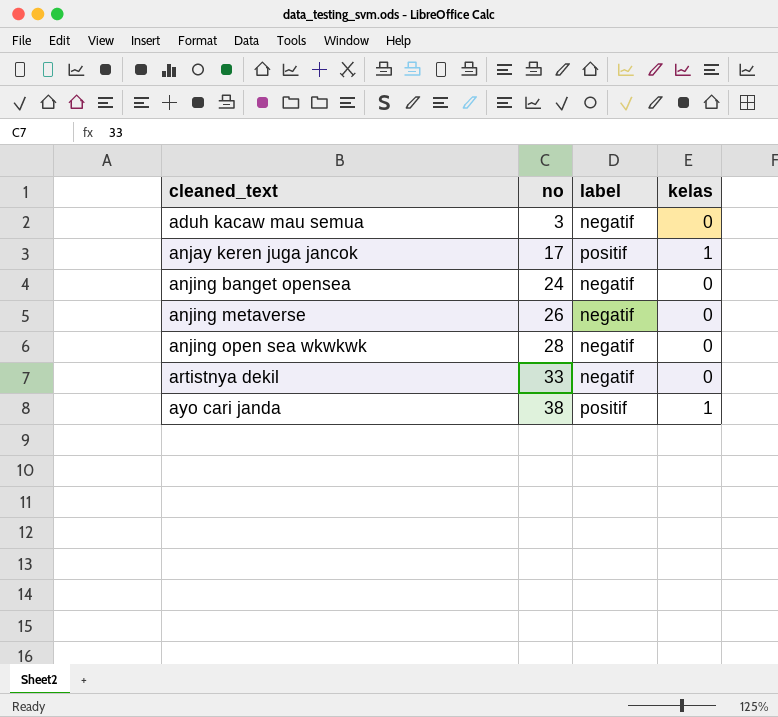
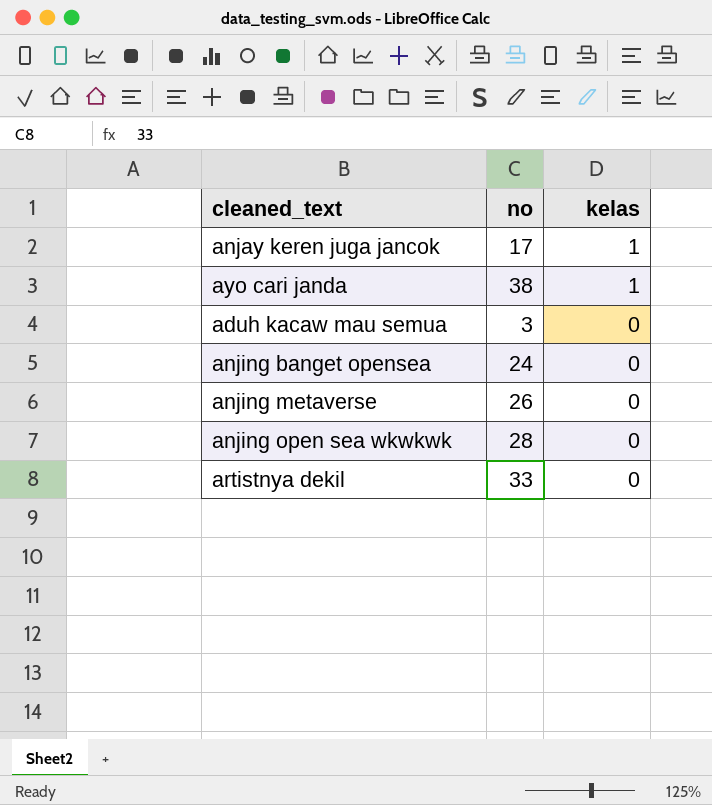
row order: cleaned_text ascending -> kelas descending
column label | position: 3 -> none

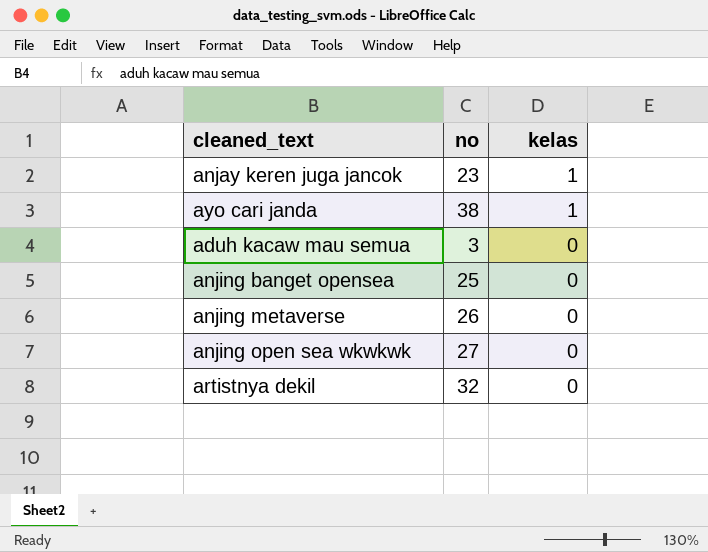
anjay keren juga jancok | no: 17 -> 23
anjing banget opensea | no: 24 -> 25
anjing open sea wkwkwk | no: 28 -> 27
artistnya dekil | no: 33 -> 32

